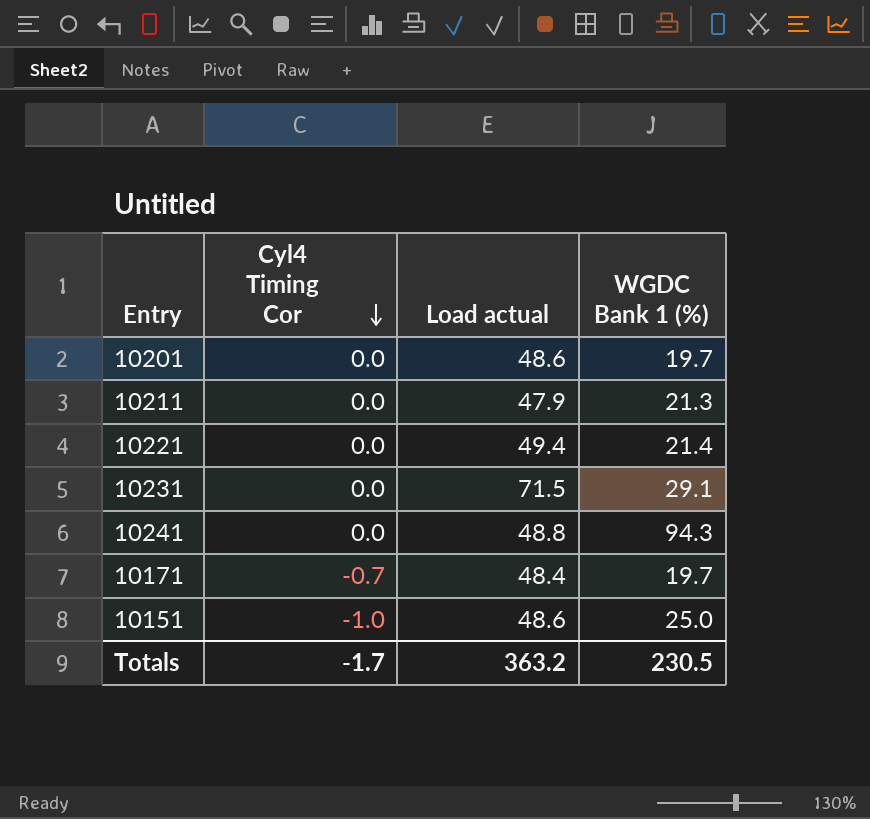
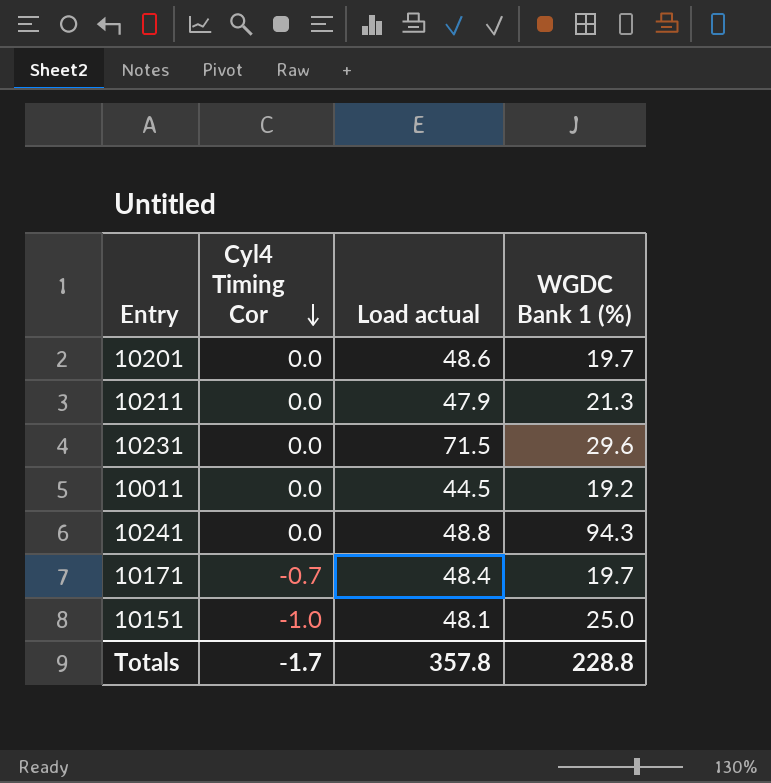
row 10221: 0.0 | 49.4 | 21.4 -> none
10231 | WGDC Bank 1 (%): 29.1 -> 29.6
row 10011: none -> 0.0 | 44.5 | 19.2
10151 | Load actual: 48.6 -> 48.1
Totals | Load actual: 363.2 -> 357.8
Totals | WGDC Bank 1 (%): 230.5 -> 228.8

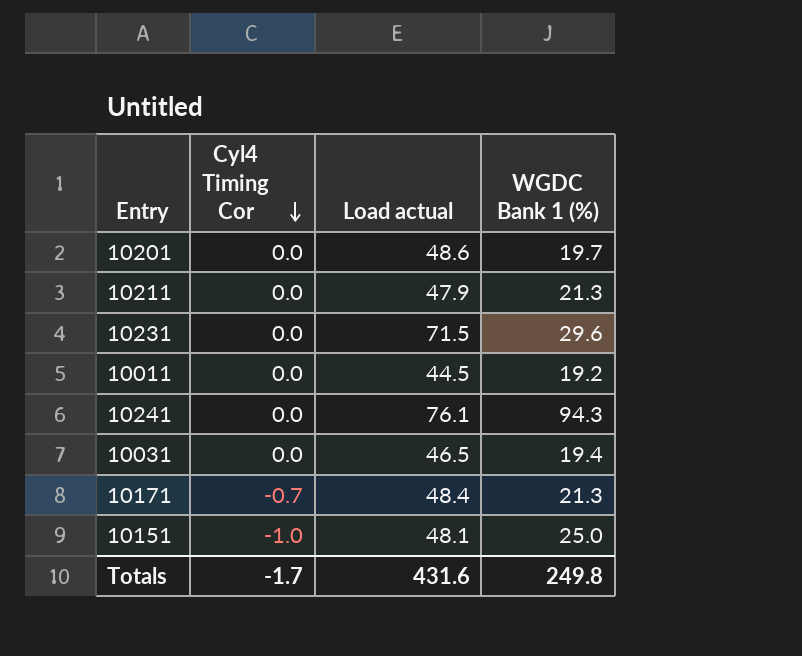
10241 | Load actual: 48.8 -> 76.1
row 10031: none -> 0.0 | 46.5 | 19.4
10171 | WGDC Bank 1 (%): 19.7 -> 21.3
Totals | Load actual: 357.8 -> 431.6
Totals | WGDC Bank 1 (%): 228.8 -> 249.8

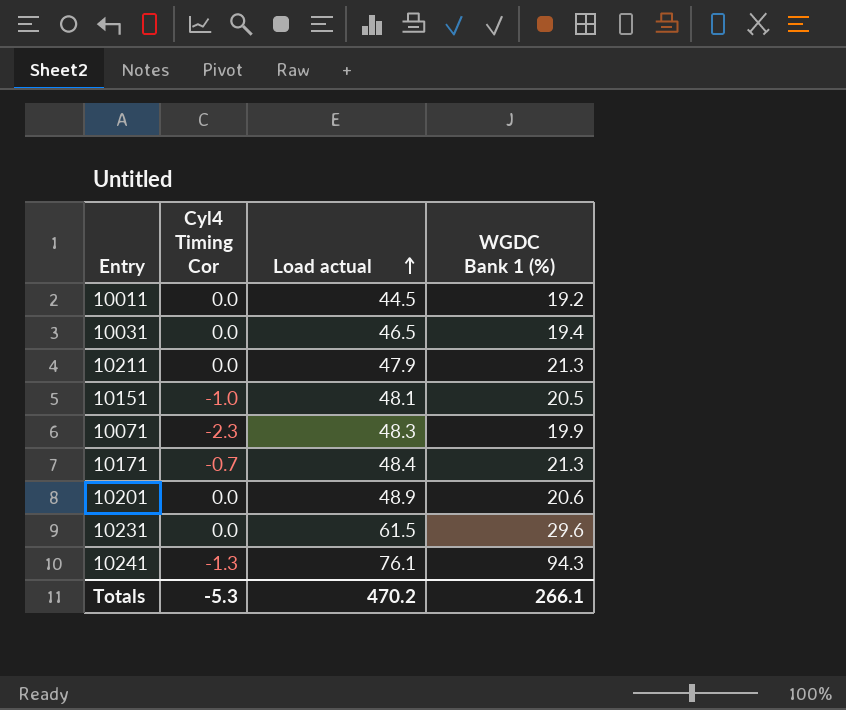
row order: Cyl4 Timing Cor descending -> Load actual ascending
10151 | WGDC Bank 1 (%): 25.0 -> 20.5
row 10071: none -> -2.3 | 48.3 | 19.9
10201 | Load actual: 48.6 -> 48.9
10201 | WGDC Bank 1 (%): 19.7 -> 20.6
10231 | Load actual: 71.5 -> 61.5
10241 | Cyl4 Timing Cor: 0.0 -> -1.3
Totals | Cyl4 Timing Cor: -1.7 -> -5.3
Totals | Load actual: 431.6 -> 470.2
Totals | WGDC Bank 1 (%): 249.8 -> 266.1

